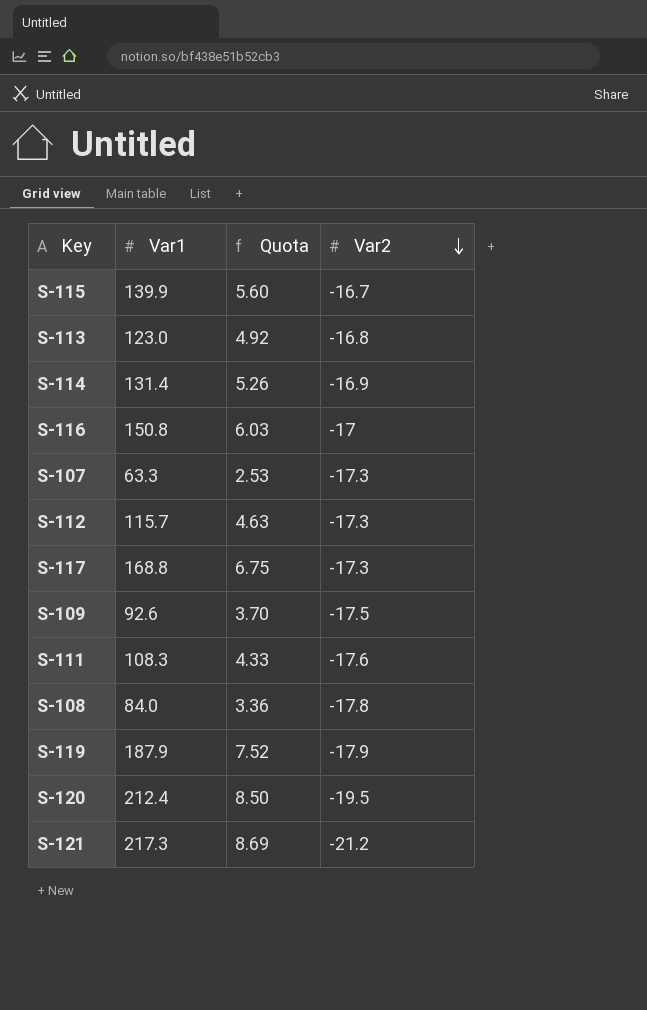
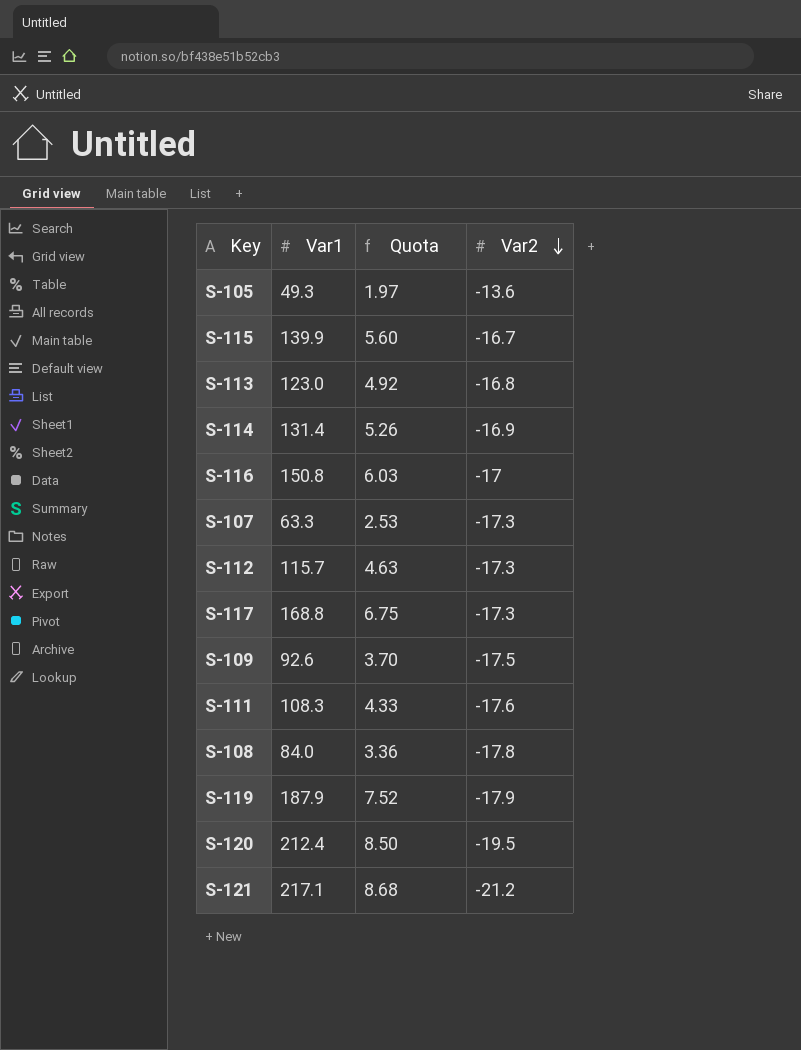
row S-105: none -> 49.3 | 1.97 | -13.6
S-121 | Var1: 217.3 -> 217.1
S-121 | Quota: 8.69 -> 8.68

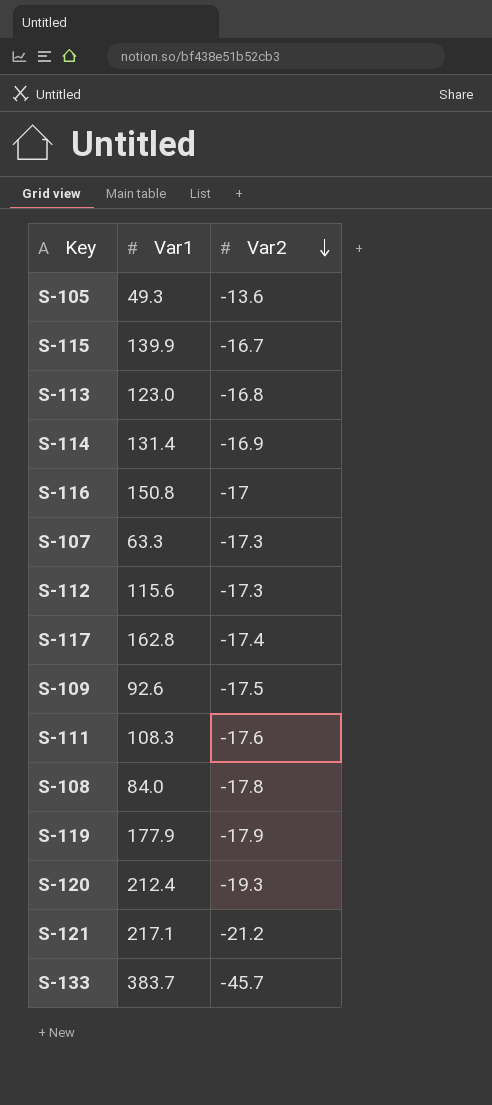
column Quota | formula: [Var1] * 0.04 -> none
S-112 | Var1: 115.7 -> 115.6
S-117 | Var1: 168.8 -> 162.8
S-117 | Var2: -17.3 -> -17.4
S-119 | Var1: 187.9 -> 177.9
S-120 | Var2: -19.5 -> -19.3
row S-133: none -> 383.7 | -45.7

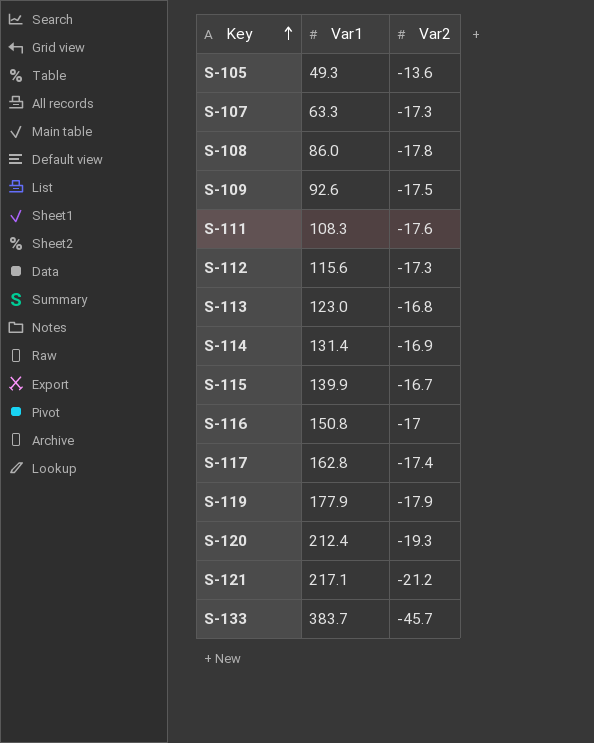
row order: Var2 descending -> Key ascending
S-108 | Var1: 84.0 -> 86.0

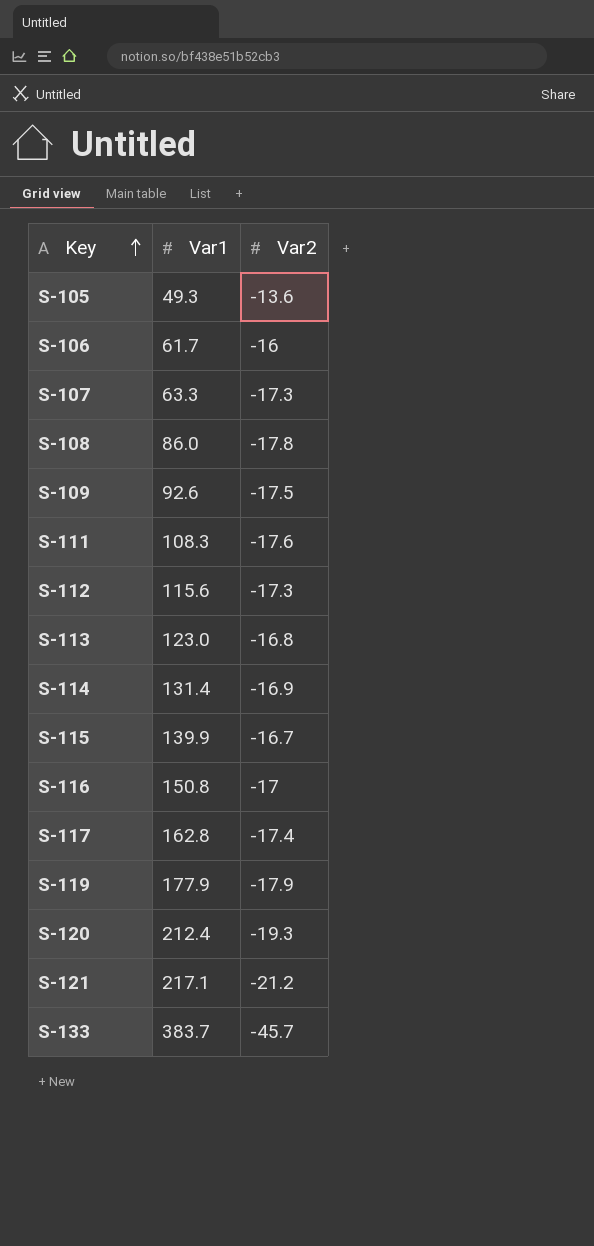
row S-106: none -> 61.7 | -16

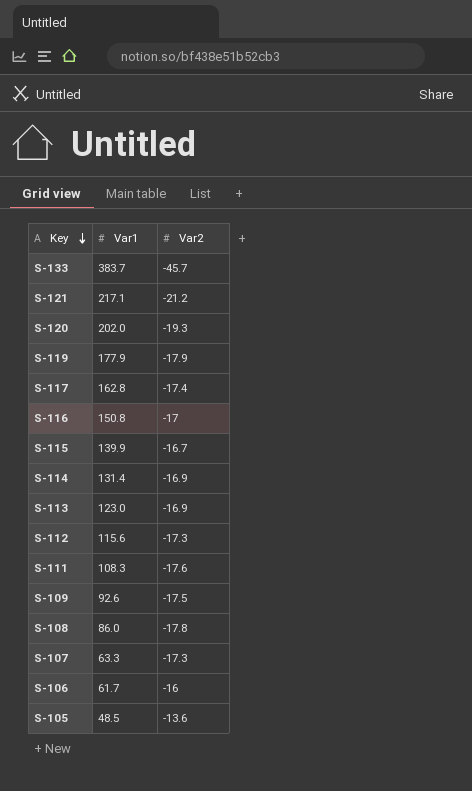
row order: Key ascending -> Key descending
S-120 | Var1: 212.4 -> 202.0
S-113 | Var2: -16.8 -> -16.9
S-105 | Var1: 49.3 -> 48.5

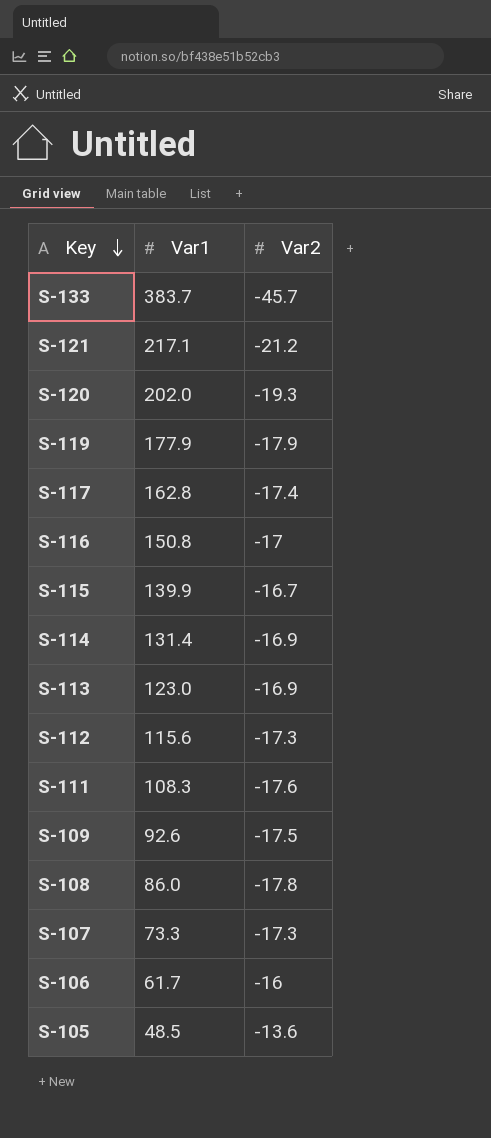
S-107 | Var1: 63.3 -> 73.3

